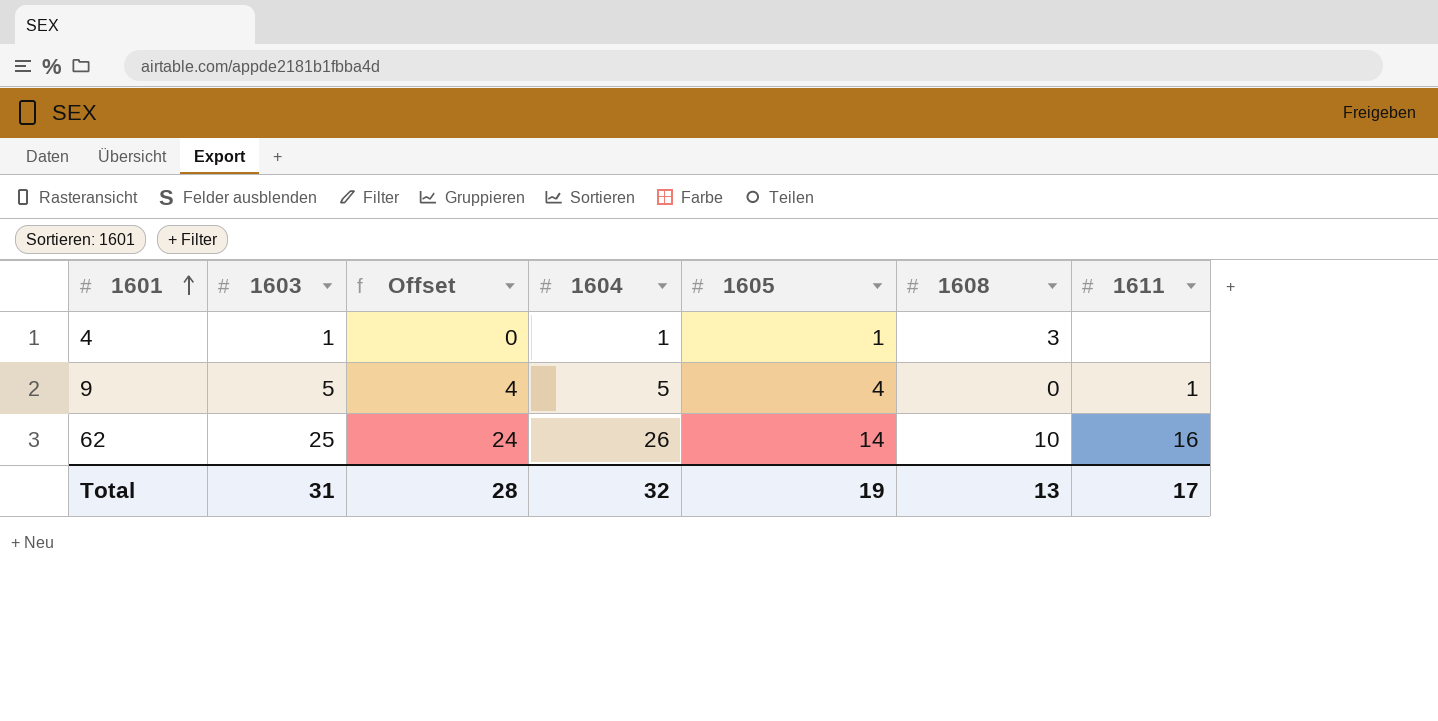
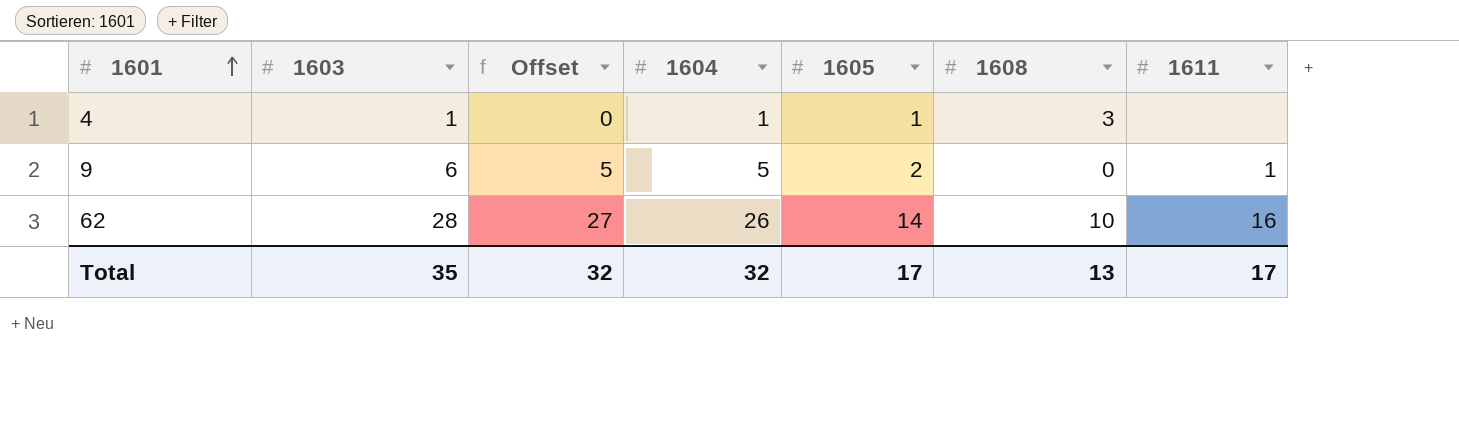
9 | 1603: 5 -> 6
9 | Offset: 4 -> 5
9 | 1605: 4 -> 2
62 | 1603: 25 -> 28
62 | Offset: 24 -> 27
Total | 1603: 31 -> 35
Total | Offset: 28 -> 32
Total | 1605: 19 -> 17

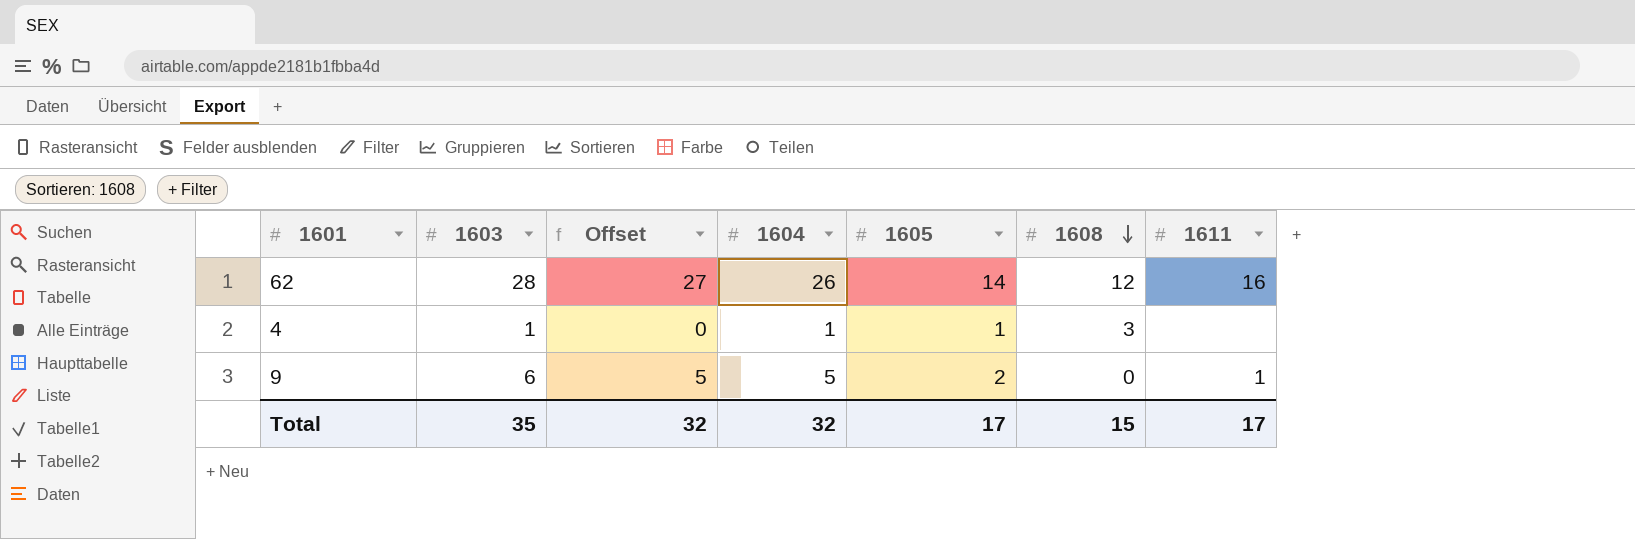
row order: 1601 ascending -> 1608 descending
62 | 1608: 10 -> 12
Total | 1608: 13 -> 15

